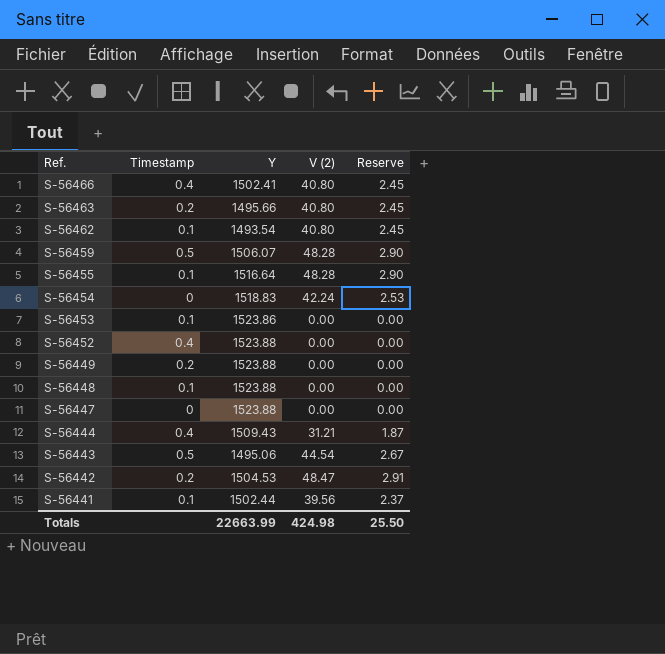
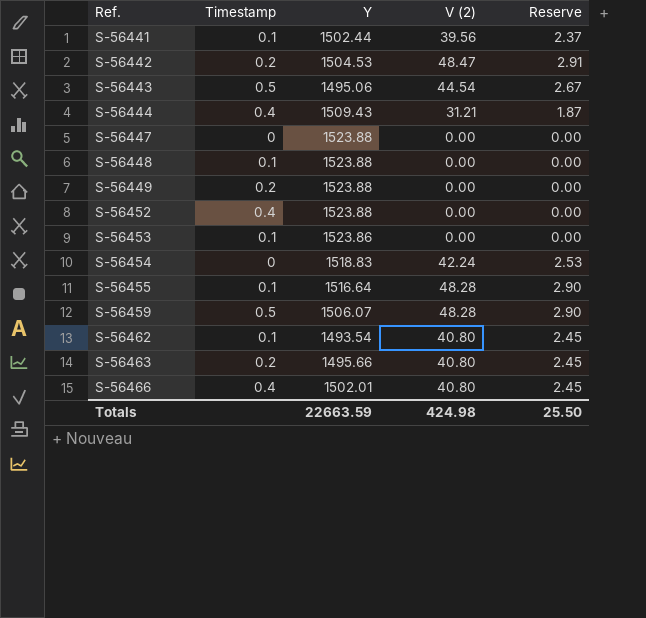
row order: Ref. descending -> Ref. ascending
S-56466 | Y: 1502.41 -> 1502.01
Totals | Y: 22663.99 -> 22663.59

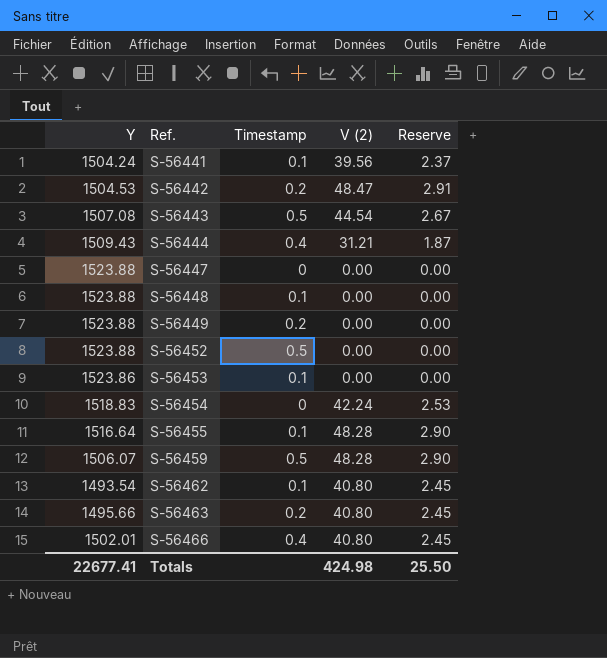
column Y | position: 3 -> 1
S-56441 | Y: 1502.44 -> 1504.24
S-56443 | Y: 1495.06 -> 1507.08
S-56452 | Timestamp: 0.4 -> 0.5
Totals | Y: 22663.59 -> 22677.41

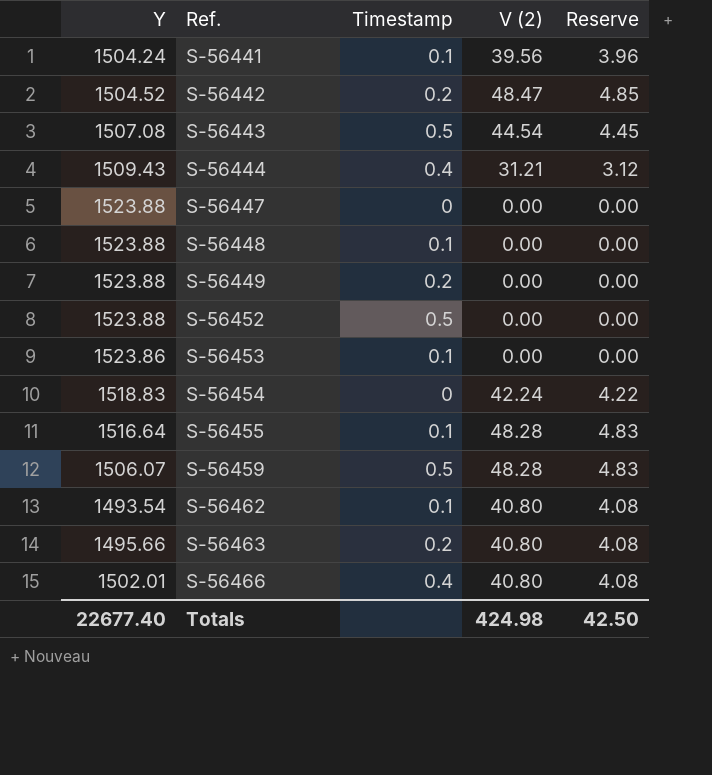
column Reserve | formula: [V (2)] * 0.06 -> [V (2)] * 0.1
S-56442 | Y: 1504.53 -> 1504.52
Totals | Y: 22677.41 -> 22677.40
Totals | Reserve: 25.50 -> 42.50

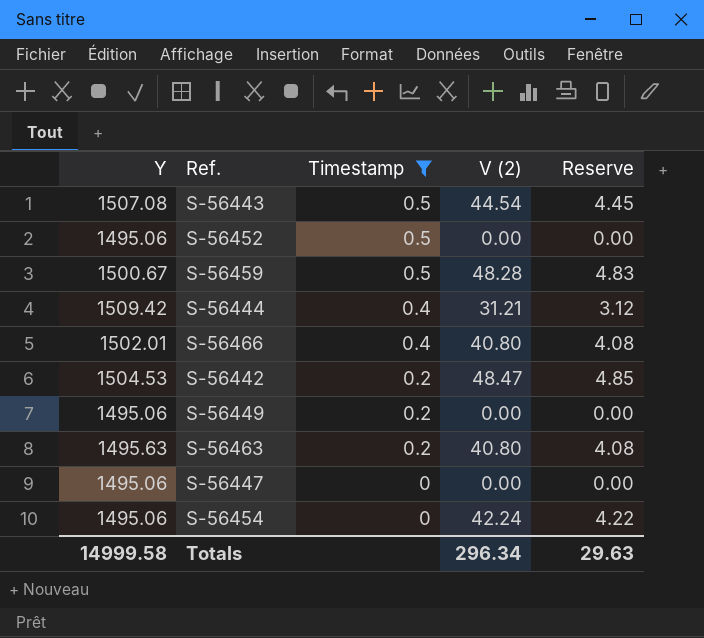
filter: none -> Timestamp != 0.1
row order: Ref. ascending -> Timestamp descending
S-56452 | Y: 1523.88 -> 1495.06
S-56459 | Y: 1506.07 -> 1500.67
S-56444 | Y: 1509.43 -> 1509.42
S-56442 | Y: 1504.52 -> 1504.53
S-56449 | Y: 1523.88 -> 1495.06
S-56463 | Y: 1495.66 -> 1495.63
S-56447 | Y: 1523.88 -> 1495.06
S-56454 | Y: 1518.83 -> 1495.06
Totals | Y: 22677.40 -> 14999.58
Totals | V (2): 424.98 -> 296.34
Totals | Reserve: 42.50 -> 29.63

